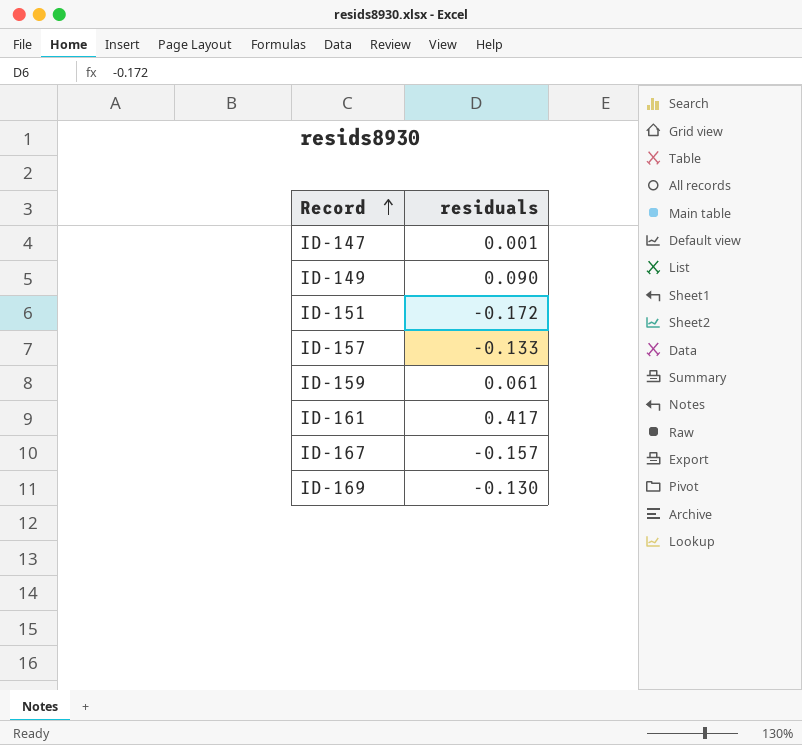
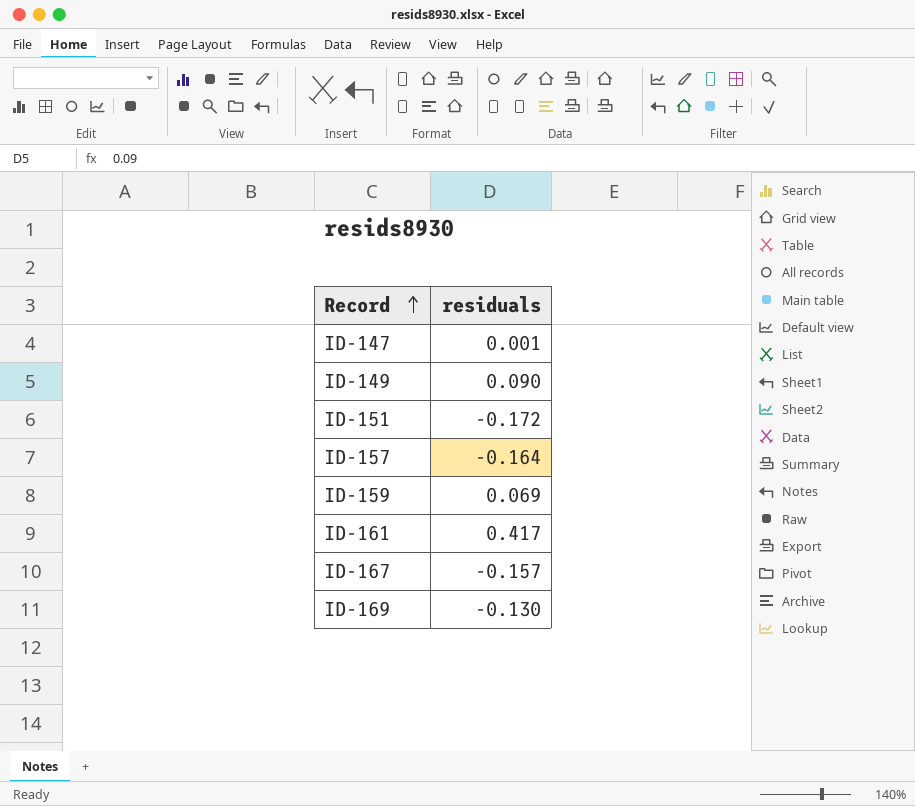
ID-157 | residuals: -0.133 -> -0.164
ID-159 | residuals: 0.061 -> 0.069

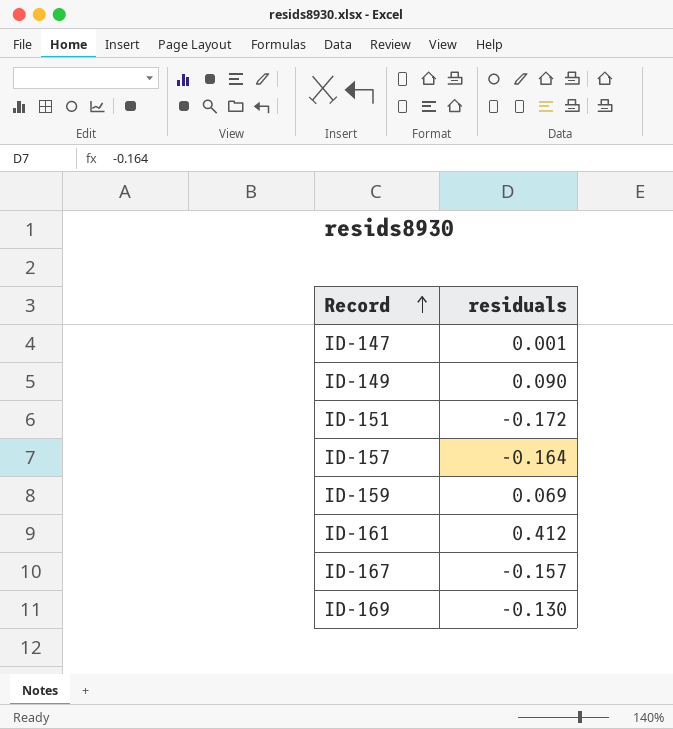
ID-161 | residuals: 0.417 -> 0.412

